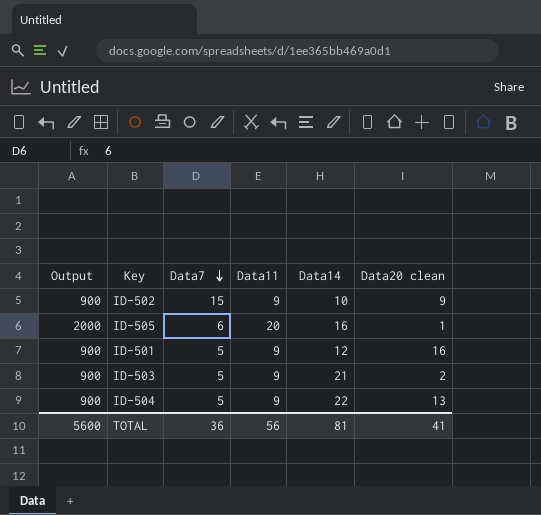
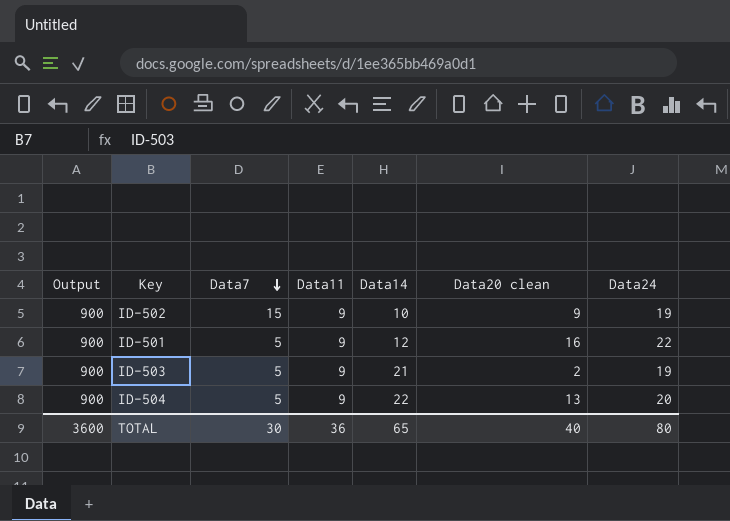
column Data24 | position: none -> 7
row ID-505: 2000 | 6 | 20 | 16 | 1 -> none
TOTAL | Output: 5600 -> 3600
TOTAL | Data7: 36 -> 30
TOTAL | Data11: 56 -> 36
TOTAL | Data14: 81 -> 65
TOTAL | Data20 clean: 41 -> 40

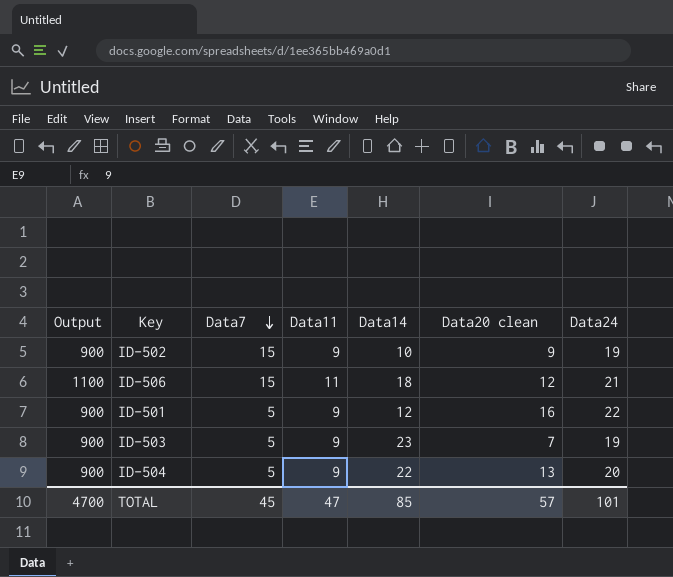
row ID-506: none -> 1100 | 15 | 11 | 18 | 12 | 21
ID-503 | Data14: 21 -> 23
ID-503 | Data20 clean: 2 -> 7
TOTAL | Output: 3600 -> 4700
TOTAL | Data7: 30 -> 45
TOTAL | Data11: 36 -> 47
TOTAL | Data14: 65 -> 85
TOTAL | Data20 clean: 40 -> 57
TOTAL | Data24: 80 -> 101

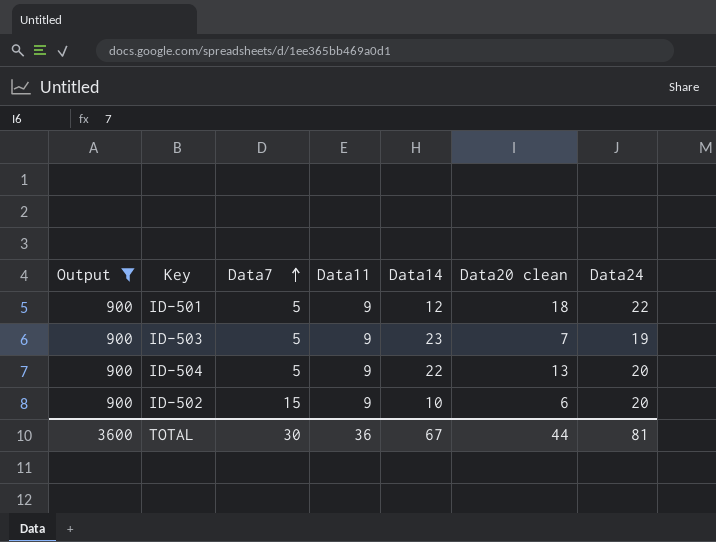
filter: none -> Output = 900
row order: Data7 descending -> Data7 ascending
ID-501 | Data20 clean: 16 -> 18
ID-502 | Data20 clean: 9 -> 6
ID-502 | Data24: 19 -> 20
TOTAL | Output: 4700 -> 3600
TOTAL | Data7: 45 -> 30
TOTAL | Data11: 47 -> 36
TOTAL | Data14: 85 -> 67
TOTAL | Data20 clean: 57 -> 44
TOTAL | Data24: 101 -> 81

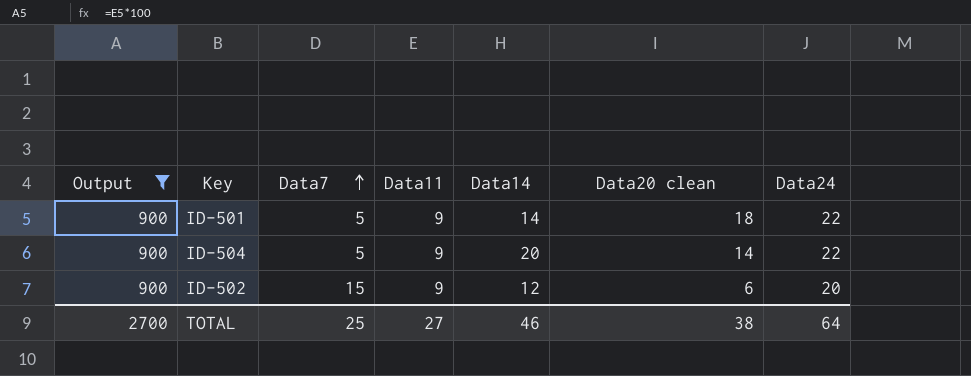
row ID-503: 900 | 5 | 9 | 23 | 7 | 19 -> none
ID-501 | Data14: 12 -> 14
ID-504 | Data14: 22 -> 20
ID-504 | Data20 clean: 13 -> 14
ID-504 | Data24: 20 -> 22
ID-502 | Data14: 10 -> 12
TOTAL | Output: 3600 -> 2700
TOTAL | Data7: 30 -> 25
TOTAL | Data11: 36 -> 27
TOTAL | Data14: 67 -> 46
TOTAL | Data20 clean: 44 -> 38
TOTAL | Data24: 81 -> 64

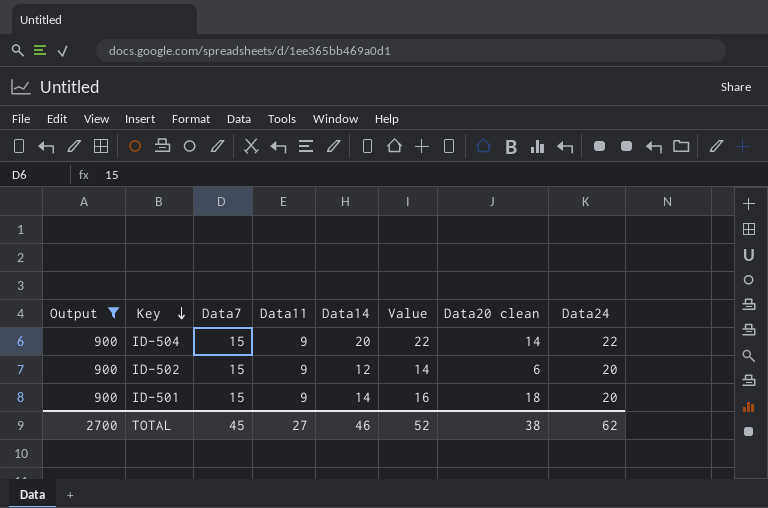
row order: Data7 ascending -> Key descending
column Value | formula: none -> [Data14] + 2
ID-504 | Data7: 5 -> 15
ID-501 | Data7: 5 -> 15
ID-501 | Data24: 22 -> 20
TOTAL | Data7: 25 -> 45
TOTAL | Data24: 64 -> 62

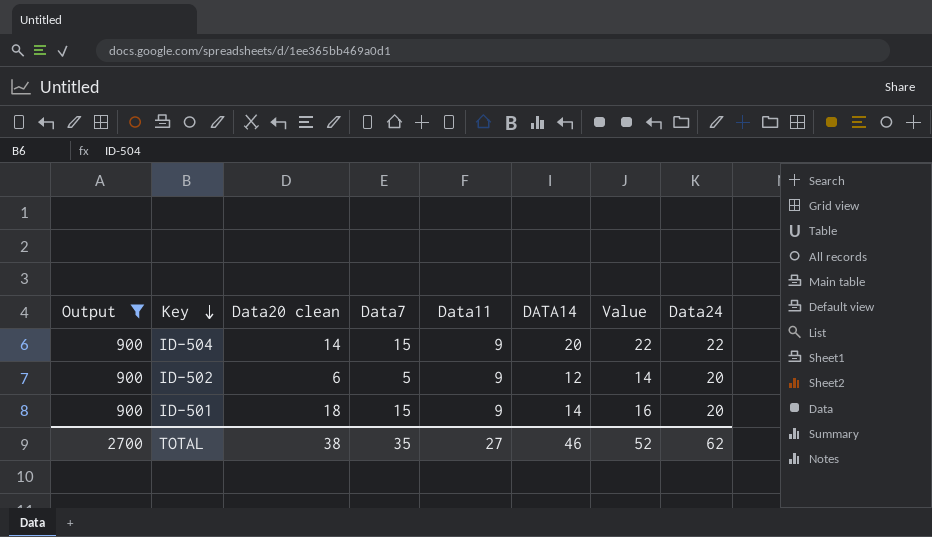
column Data20 clean | position: 7 -> 3
column name: Data14 -> DATA14
ID-502 | Data7: 15 -> 5
TOTAL | Data7: 45 -> 35

